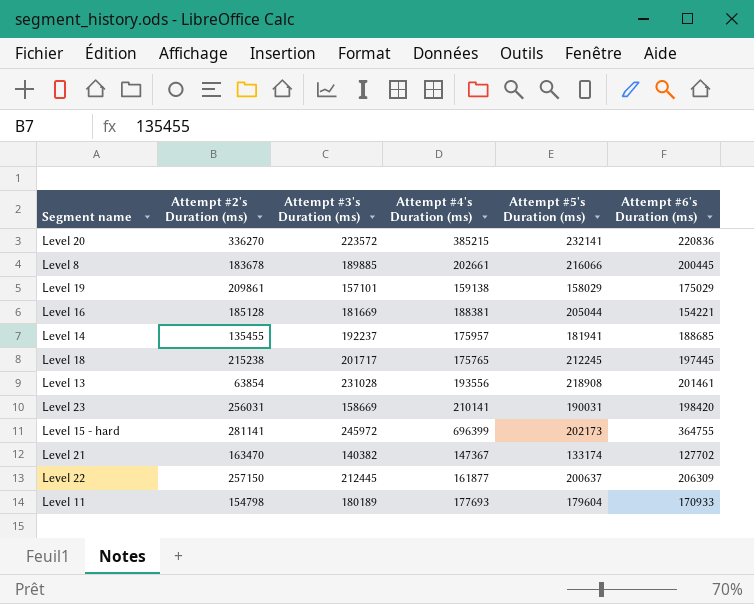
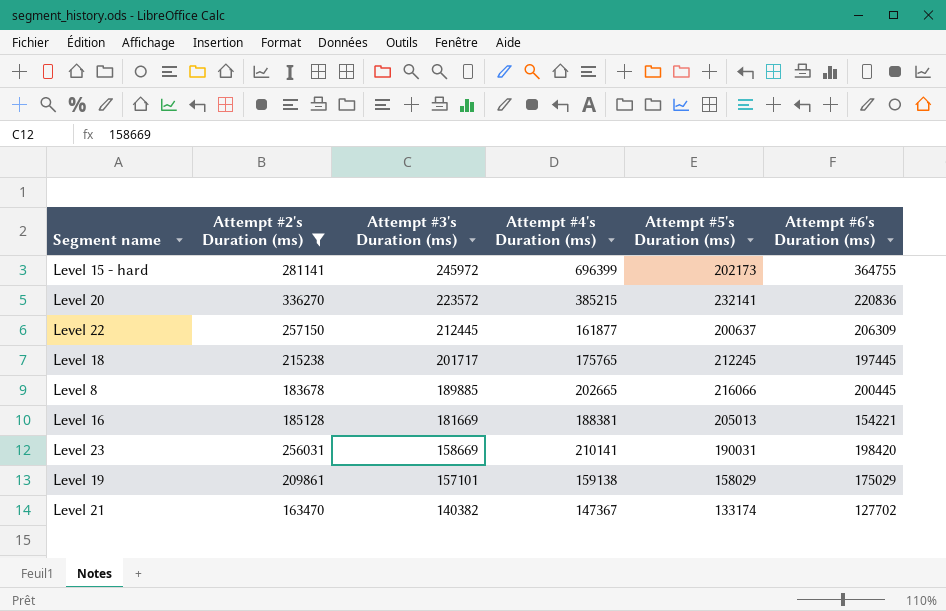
filter: none -> Attempt #2's Duration (ms) >= 163470
row order: none -> Attempt #3's Duration (ms) descending
Level 8 | Attempt #4's Duration (ms): 202661 -> 202665
Level 16 | Attempt #5's Duration (ms): 205044 -> 205013

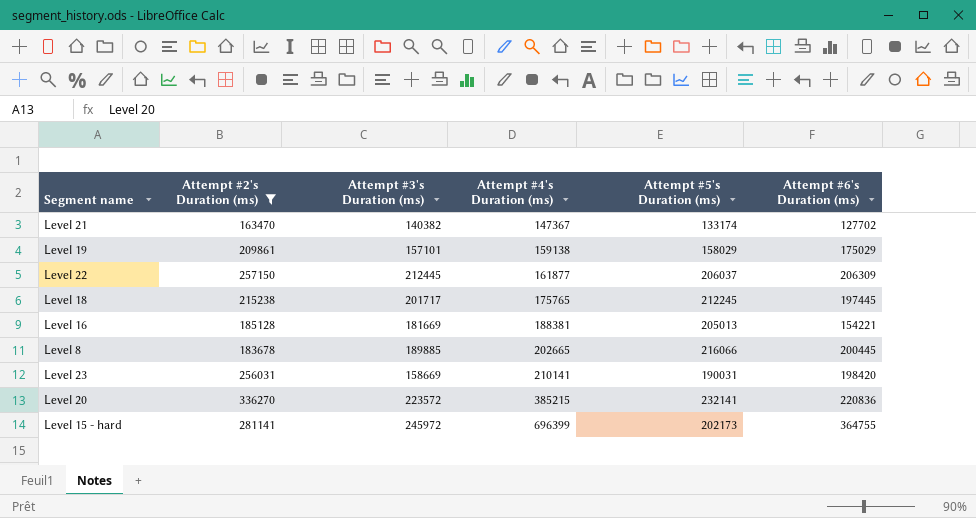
row order: Attempt #3's Duration (ms) descending -> Attempt #4's Duration (ms) ascending
Level 22 | Attempt #5's Duration (ms): 200637 -> 206037

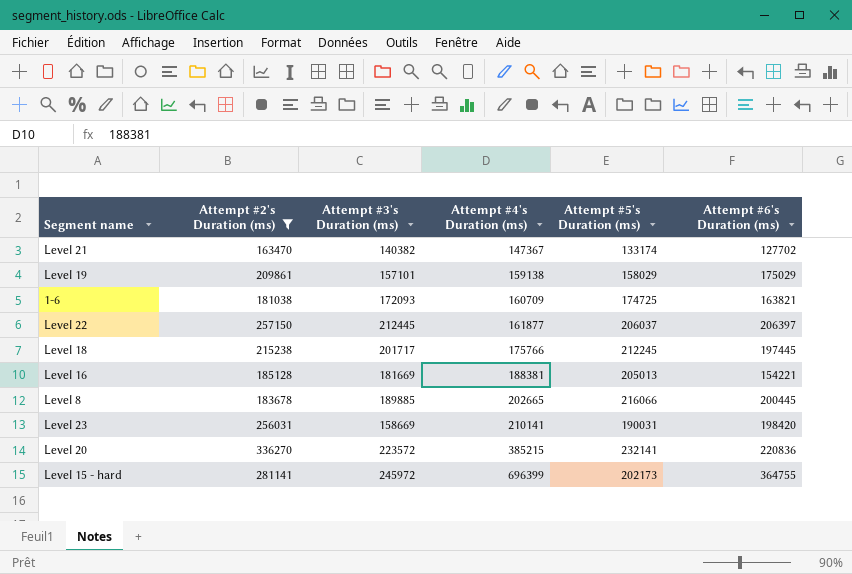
row 1-6: none -> 181038 | 172093 | 160709 | 174725 | 163821
Level 22 | Attempt #6's Duration (ms): 206309 -> 206397
Level 18 | Attempt #4's Duration (ms): 175765 -> 175766

